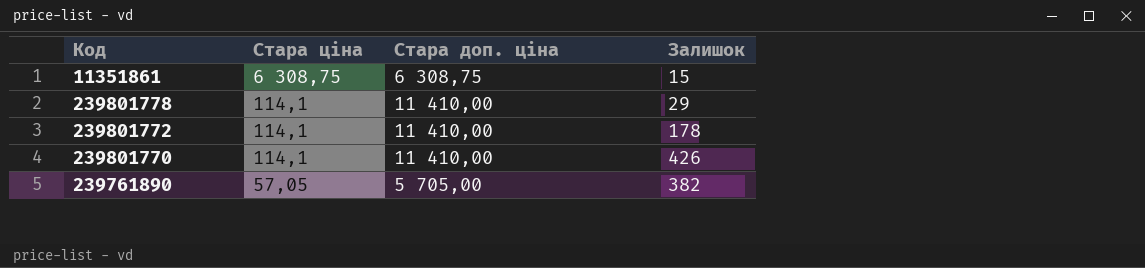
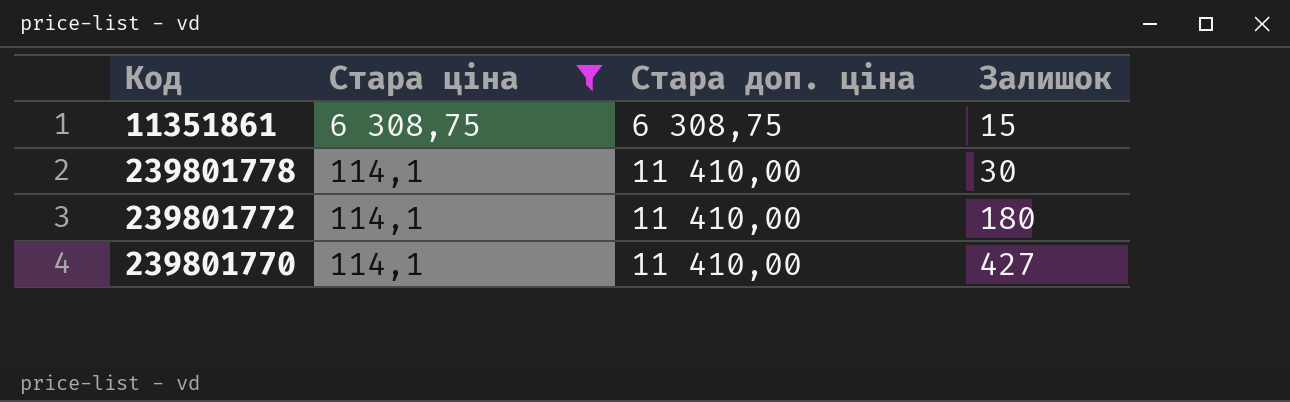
filter: none -> Стара ціна != 57,05
239801778 | Залишок: 29 -> 30
239801772 | Залишок: 178 -> 180
239801770 | Залишок: 426 -> 427

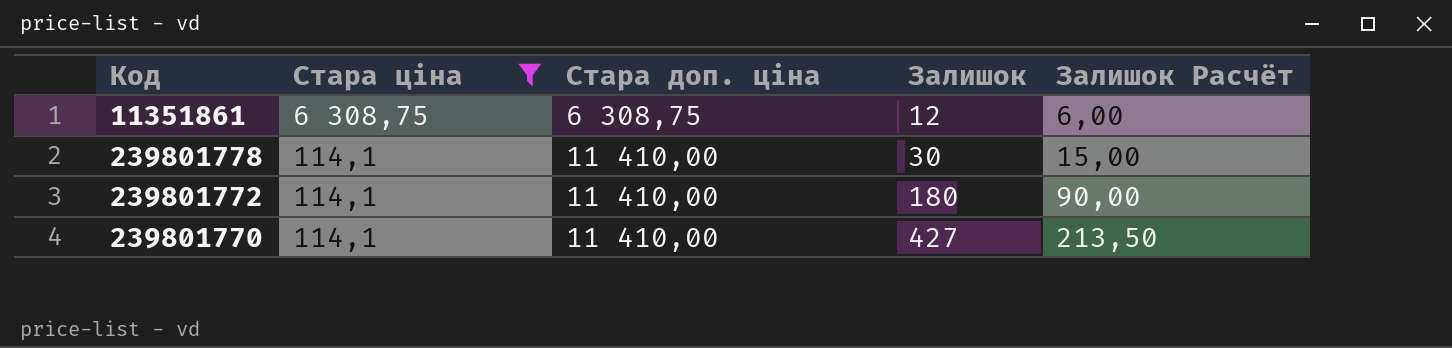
column Залишок Расчёт | formula: none -> [Залишок] * 0,5
11351861 | Залишок: 15 -> 12

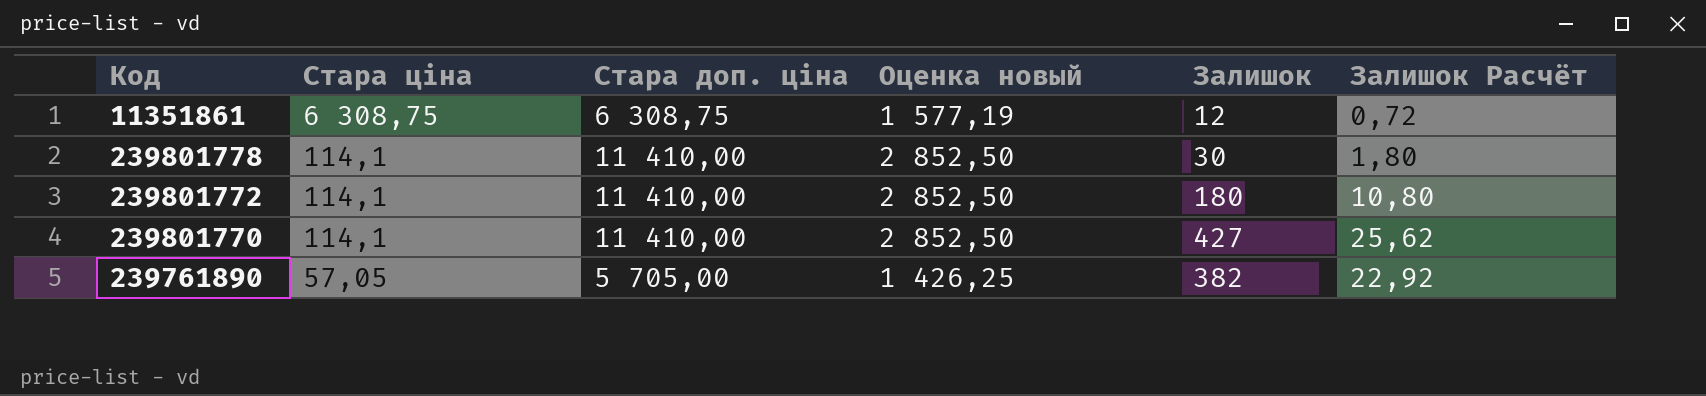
filter: Стара ціна != 57,05 -> none
column Оценка новый | formula: none -> [Стара доп. ціна] * 0,25
column Залишок Расчёт | formula: [Залишок] * 0,5 -> [Залишок] * 0,06

